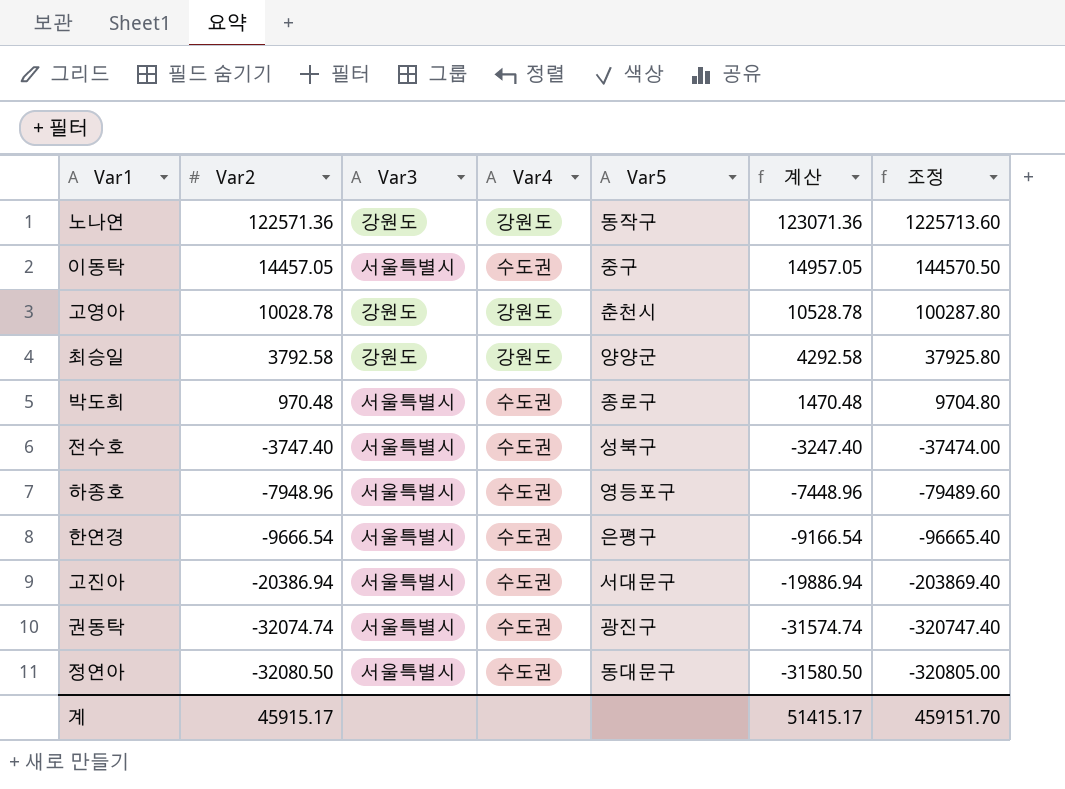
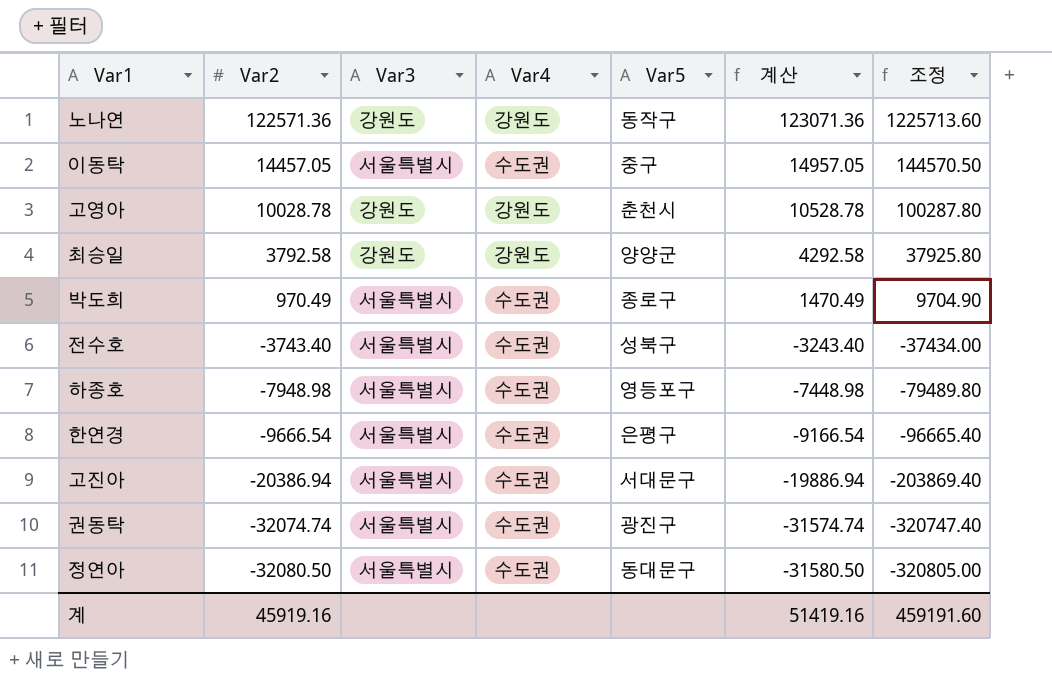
박도희 | Var2: 970.48 -> 970.49
박도희 | 계산: 1470.48 -> 1470.49
박도희 | 조정: 9704.80 -> 9704.90
전수호 | Var2: -3747.40 -> -3743.40
전수호 | 계산: -3247.40 -> -3243.40
전수호 | 조정: -37474.00 -> -37434.00
하종호 | Var2: -7948.96 -> -7948.98
하종호 | 계산: -7448.96 -> -7448.98
하종호 | 조정: -79489.60 -> -79489.80
계 | Var2: 45915.17 -> 45919.16
계 | 계산: 51415.17 -> 51419.16
계 | 조정: 459151.70 -> 459191.60

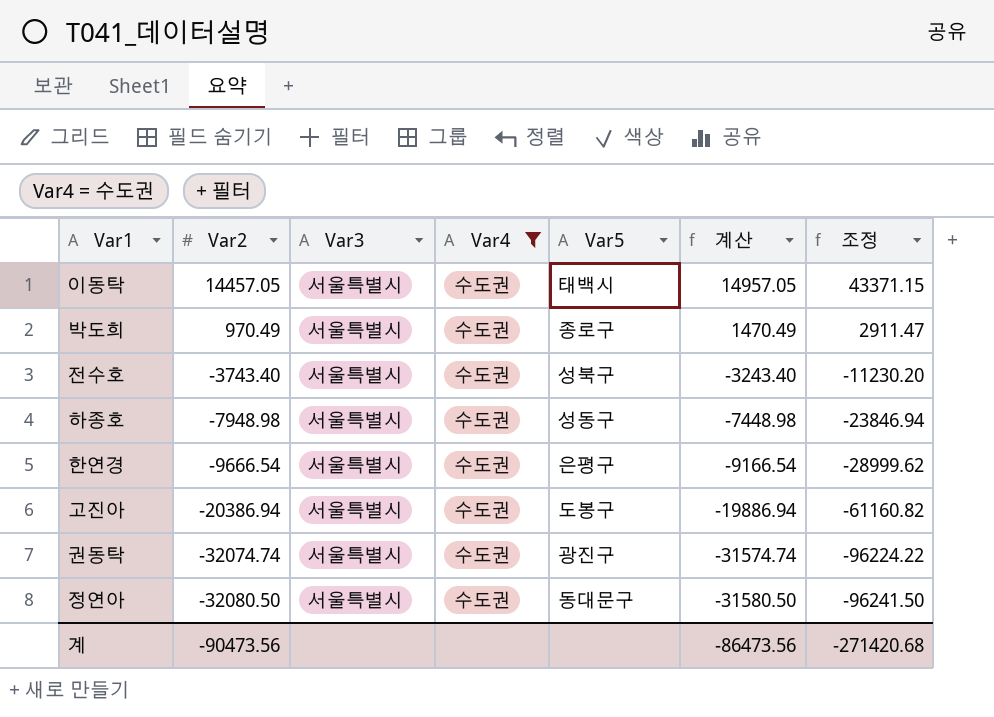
filter: none -> Var4 = 수도권
column 조정 | formula: [Var2] * 10 -> [Var2] * 3
이동탁 | Var5: 중구 -> 태백시
하종호 | Var5: 영등포구 -> 성동구
고진아 | Var5: 서대문구 -> 도봉구
계 | Var2: 45919.16 -> -90473.56
계 | 계산: 51419.16 -> -86473.56
계 | 조정: 459191.60 -> -271420.68

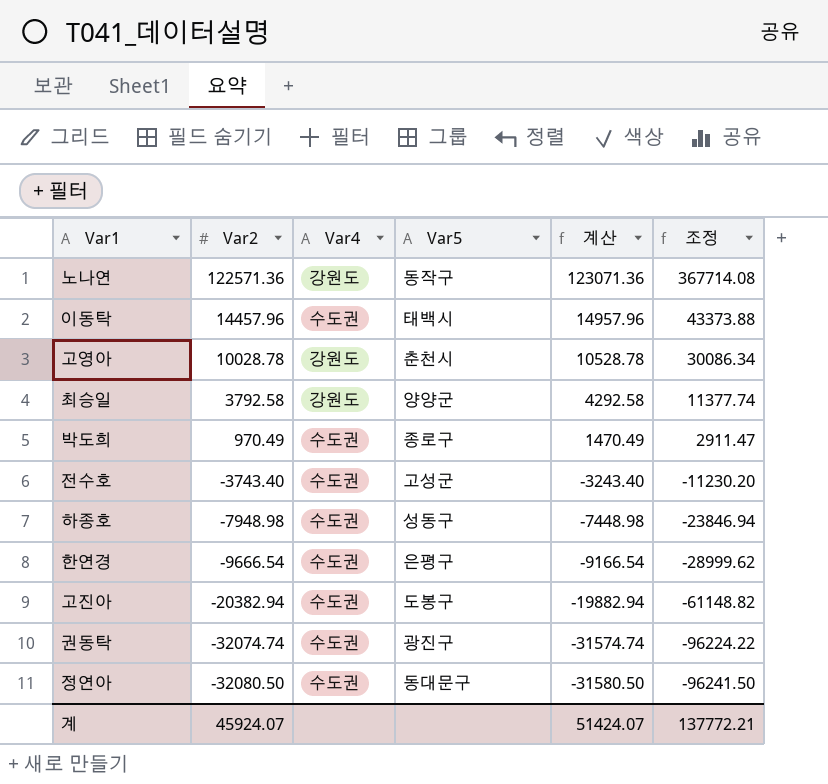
filter: Var4 = 수도권 -> none
column Var3 | position: 3 -> none
이동탁 | Var2: 14457.05 -> 14457.96
이동탁 | 계산: 14957.05 -> 14957.96
이동탁 | 조정: 43371.15 -> 43373.88
전수호 | Var5: 성북구 -> 고성군
고진아 | Var2: -20386.94 -> -20382.94
고진아 | 계산: -19886.94 -> -19882.94
고진아 | 조정: -61160.82 -> -61148.82
계 | Var2: -90473.56 -> 45924.07
계 | 계산: -86473.56 -> 51424.07
계 | 조정: -271420.68 -> 137772.21

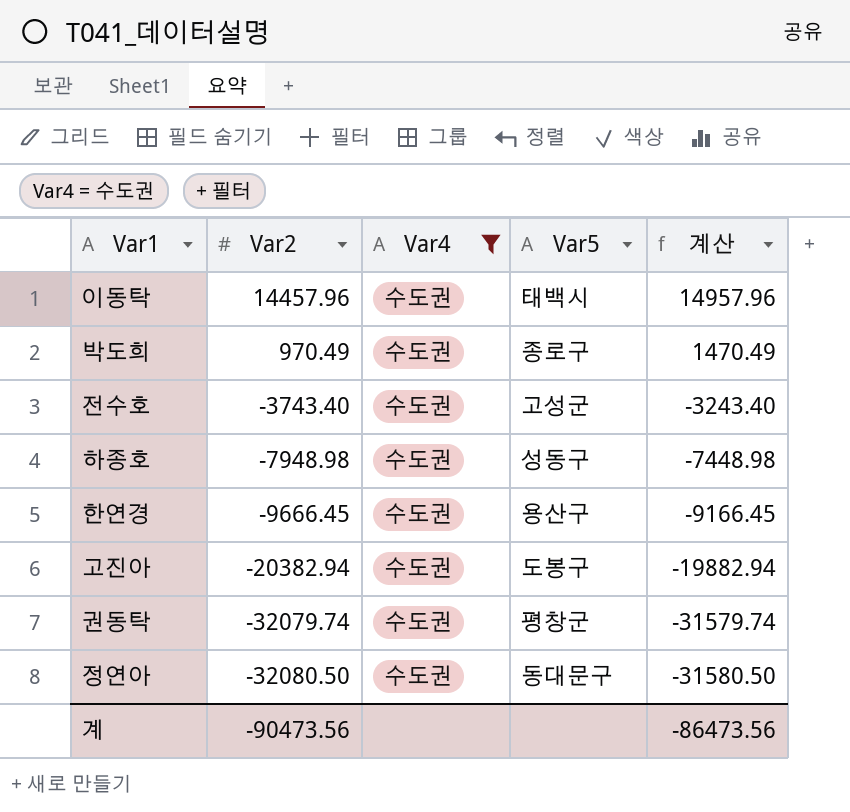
filter: none -> Var4 = 수도권
column 조정 | formula: [Var2] * 3 -> none
한연경 | Var2: -9666.54 -> -9666.45
한연경 | Var5: 은평구 -> 용산구
한연경 | 계산: -9166.54 -> -9166.45
권동탁 | Var2: -32074.74 -> -32079.74
권동탁 | Var5: 광진구 -> 평창군
권동탁 | 계산: -31574.74 -> -31579.74
계 | Var2: 45924.07 -> -90473.56
계 | 계산: 51424.07 -> -86473.56

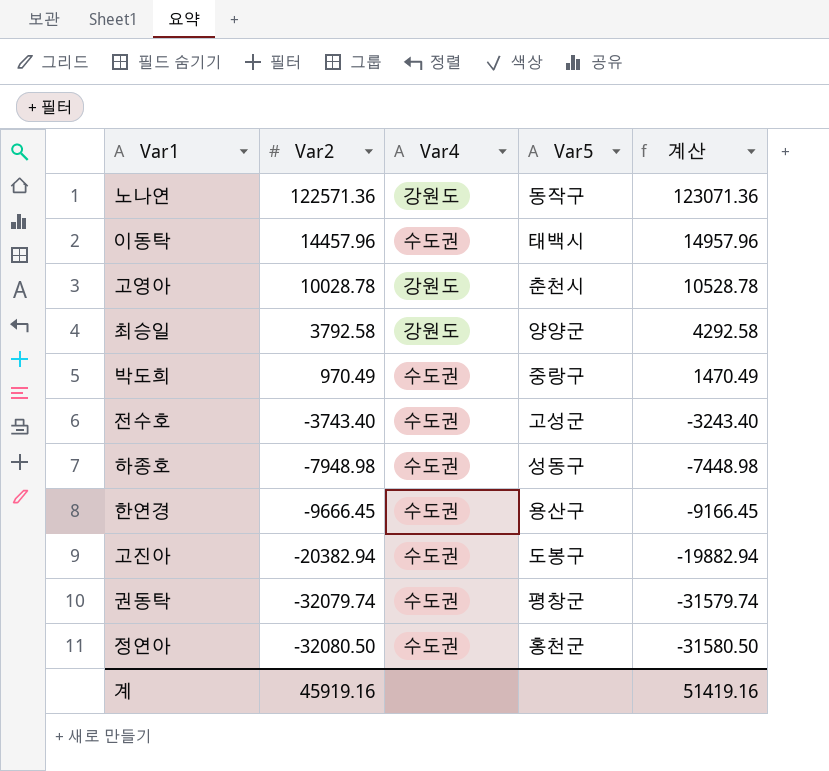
filter: Var4 = 수도권 -> none
박도희 | Var5: 종로구 -> 중랑구
정연아 | Var5: 동대문구 -> 홍천군
계 | Var2: -90473.56 -> 45919.16
계 | 계산: -86473.56 -> 51419.16

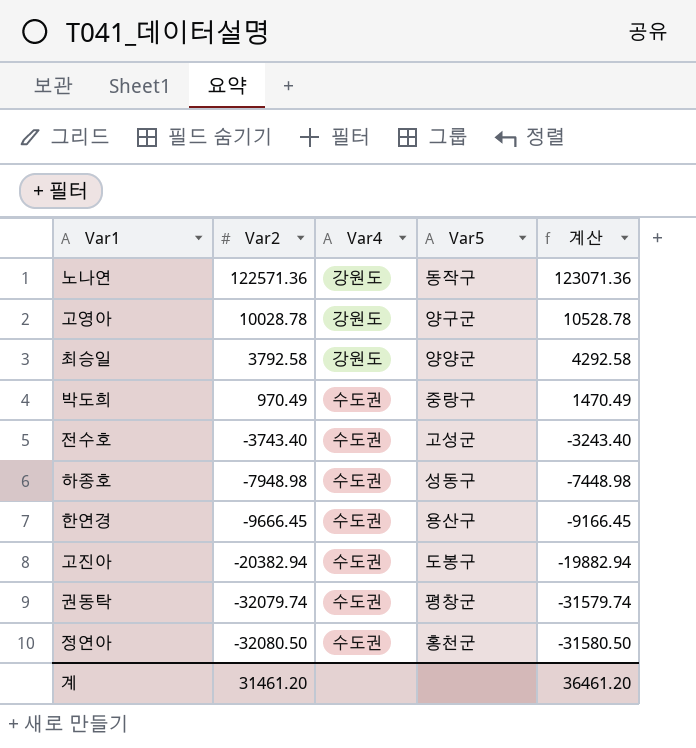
row 이동탁: 14457.96 | 수도권 | 태백시 | 14957.96 -> none
고영아 | Var5: 춘천시 -> 양구군
계 | Var2: 45919.16 -> 31461.20
계 | 계산: 51419.16 -> 36461.20

